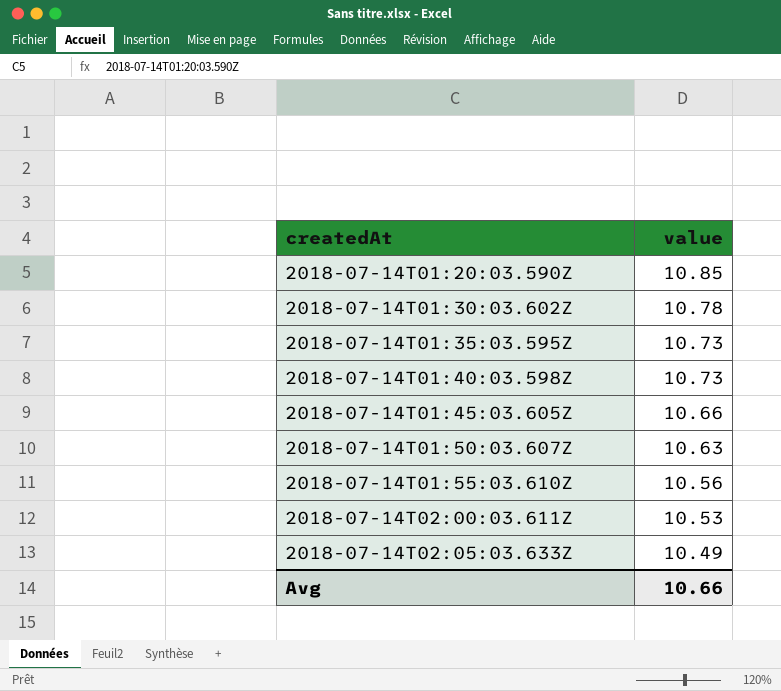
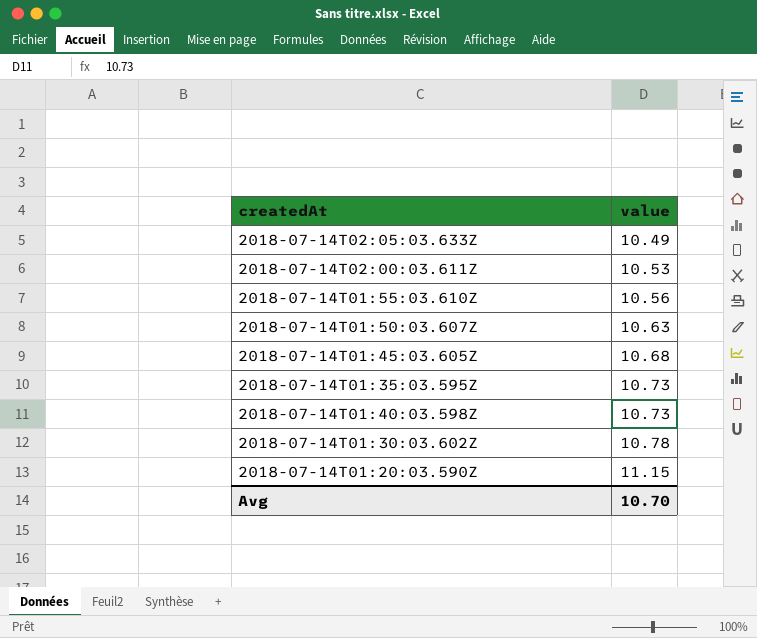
row order: createdAt ascending -> value ascending
2018-07-14T01:45:03.605Z | value: 10.66 -> 10.68
2018-07-14T01:20:03.590Z | value: 10.85 -> 11.15
Avg | value: 10.66 -> 10.70

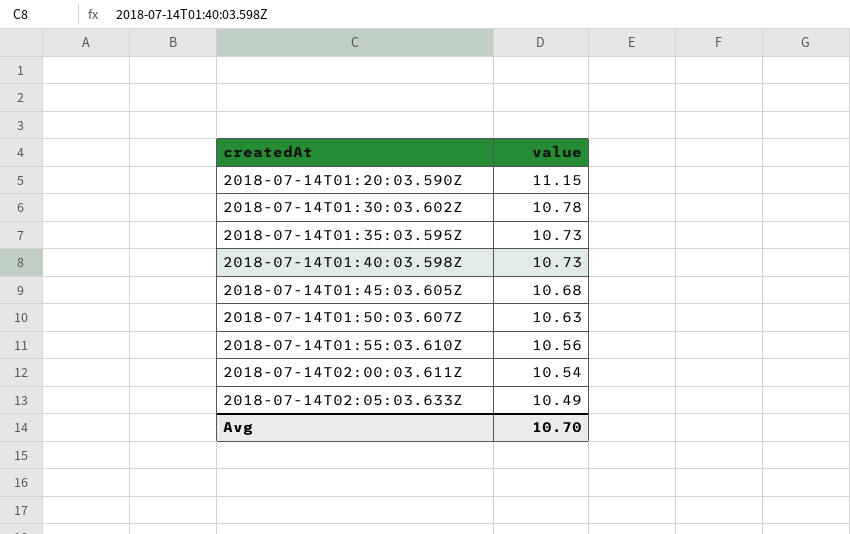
row order: value ascending -> createdAt ascending
2018-07-14T02:00:03.611Z | value: 10.53 -> 10.54

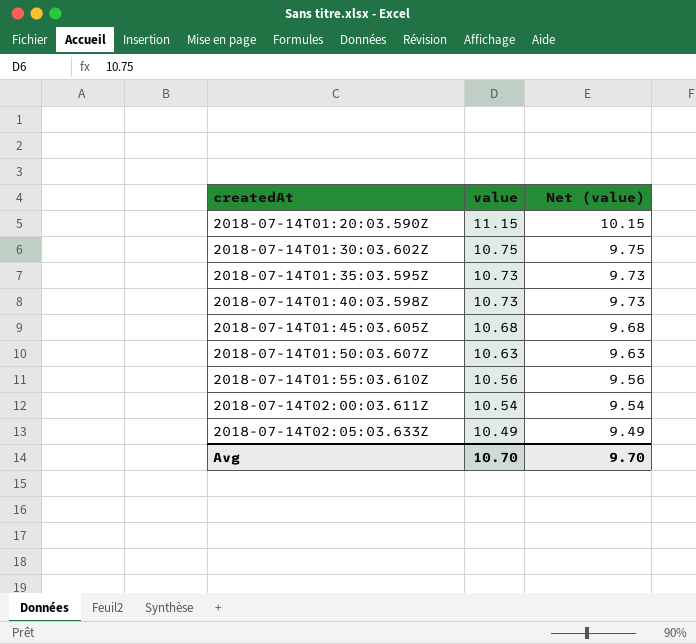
column Net (value) | formula: none -> [value] - 1
2018-07-14T01:30:03.602Z | value: 10.78 -> 10.75

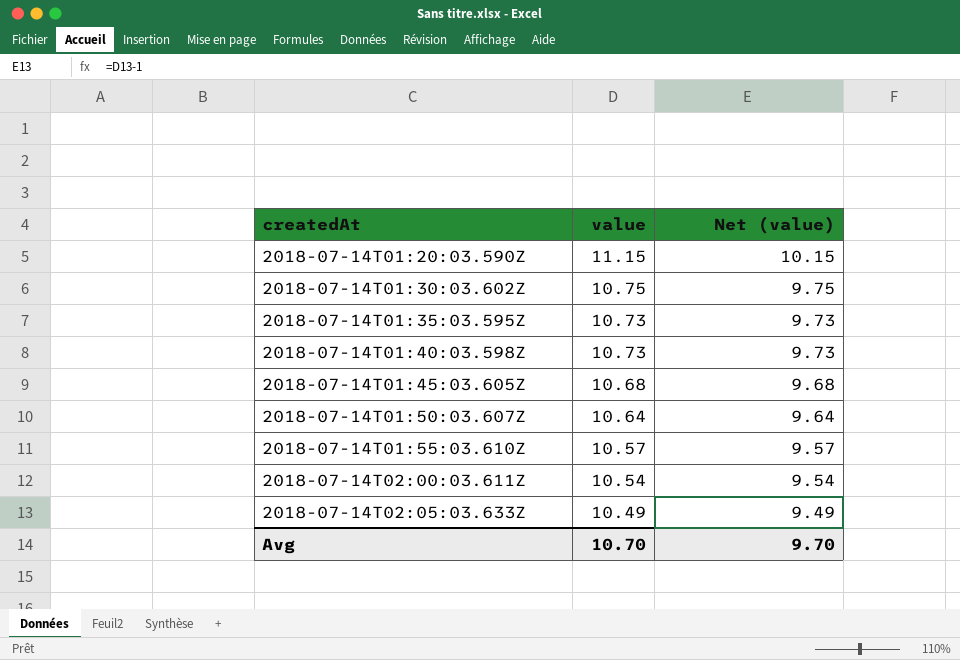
2018-07-14T01:50:03.607Z | value: 10.63 -> 10.64
2018-07-14T01:50:03.607Z | Net (value): 9.63 -> 9.64
2018-07-14T01:55:03.610Z | value: 10.56 -> 10.57
2018-07-14T01:55:03.610Z | Net (value): 9.56 -> 9.57

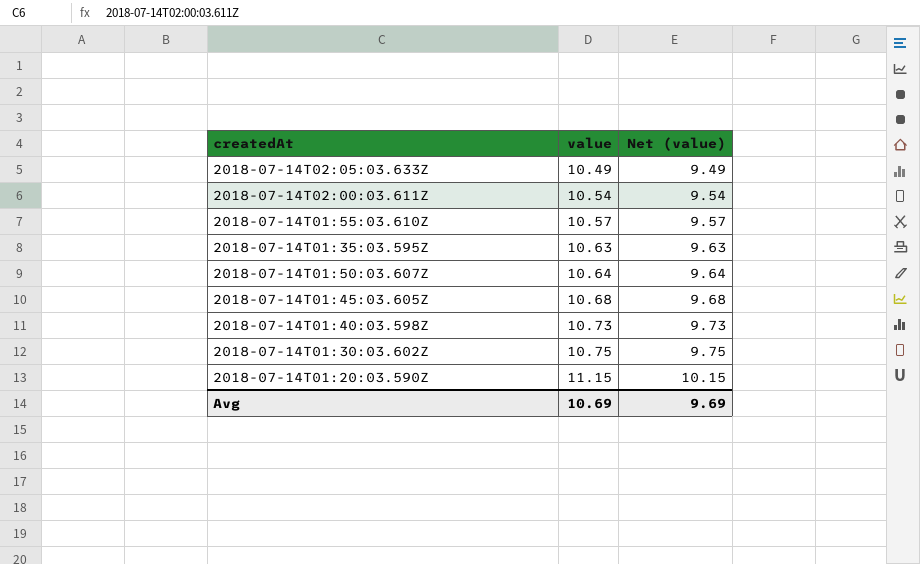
row order: createdAt ascending -> value ascending
2018-07-14T01:35:03.595Z | value: 10.73 -> 10.63
2018-07-14T01:35:03.595Z | Net (value): 9.73 -> 9.63
Avg | value: 10.70 -> 10.69
Avg | Net (value): 9.70 -> 9.69

